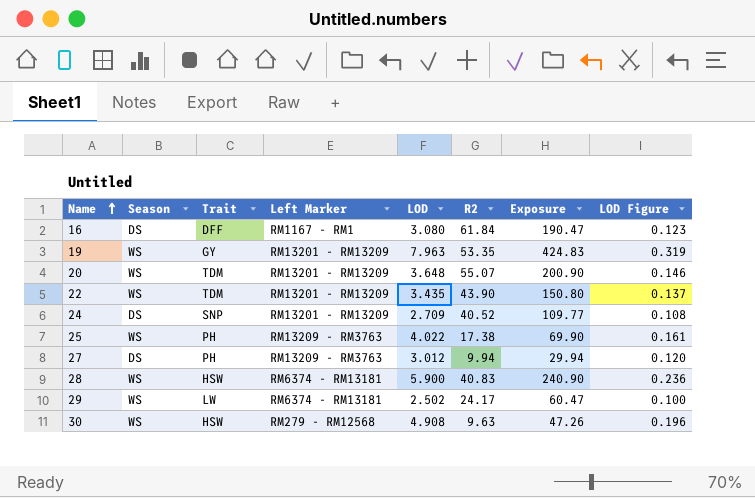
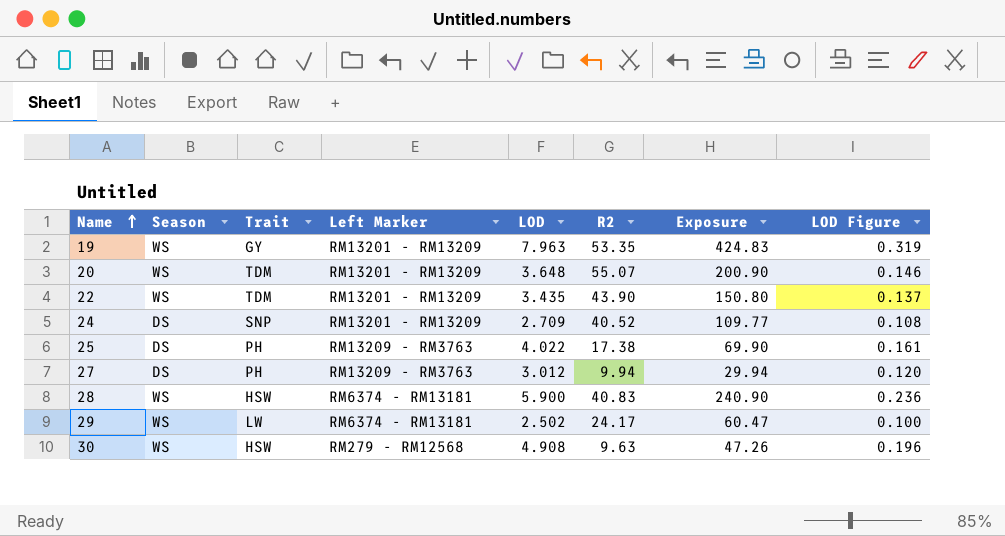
row 16: DS | DFF | RM1167 - RM1 | 3.080 | 61.84 | 190.47 | 0.123 -> none
25 | Season: WS -> DS

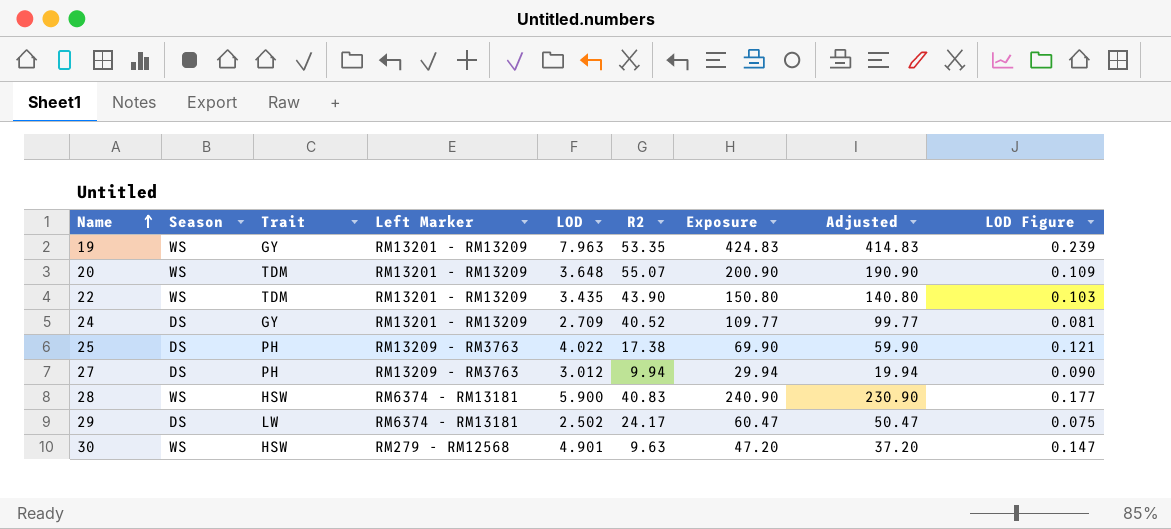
column Adjusted | formula: none -> [Exposure] - 10
column LOD Figure | formula: [LOD] * 0.04 -> [LOD] * 0.03
24 | Trait: SNP -> GY
29 | Season: WS -> DS
30 | LOD: 4.908 -> 4.901
30 | Exposure: 47.26 -> 47.20

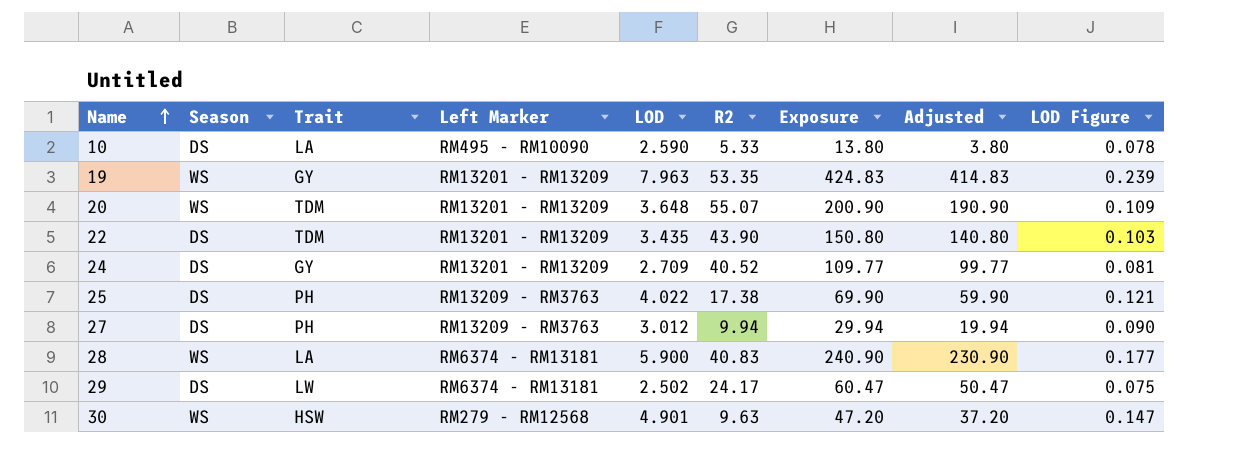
row 10: none -> DS | LA | RM495 - RM10090 | 2.590 | 5.33 | 13.80 | 3.80 | 0.078
22 | Season: WS -> DS
28 | Trait: HSW -> LA

